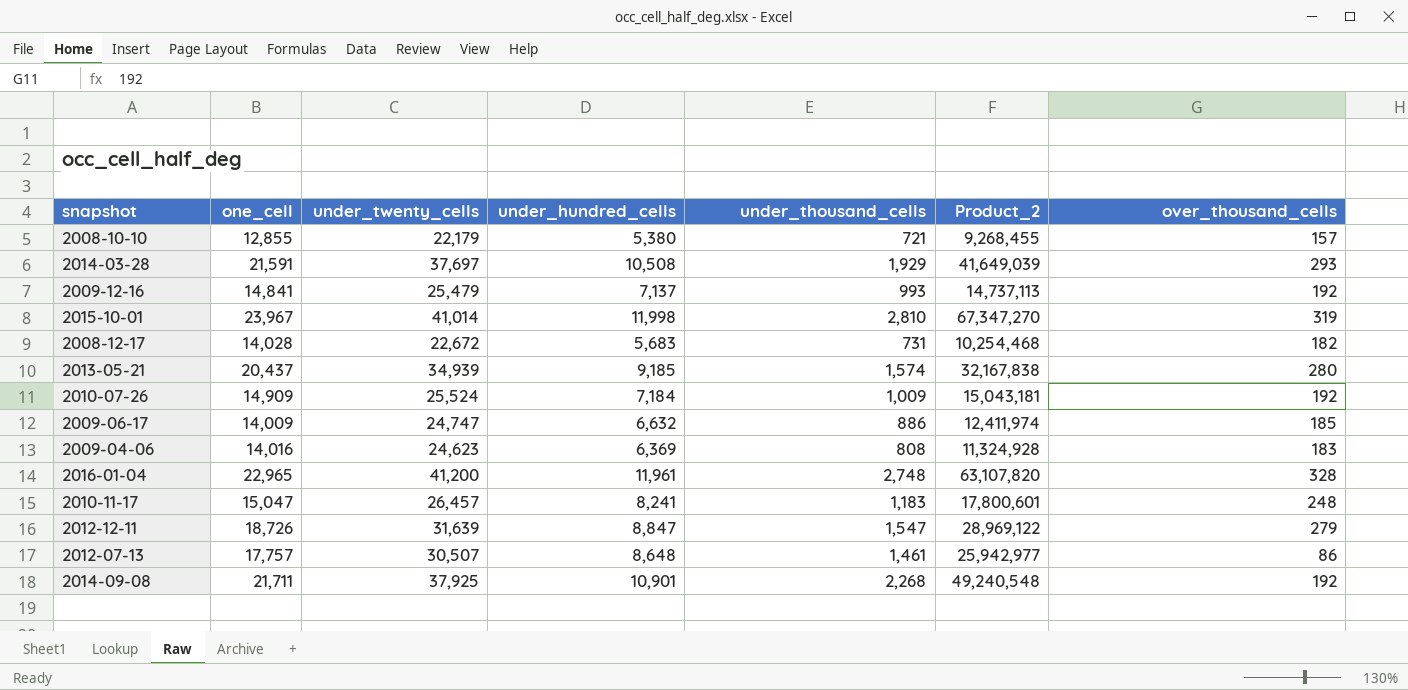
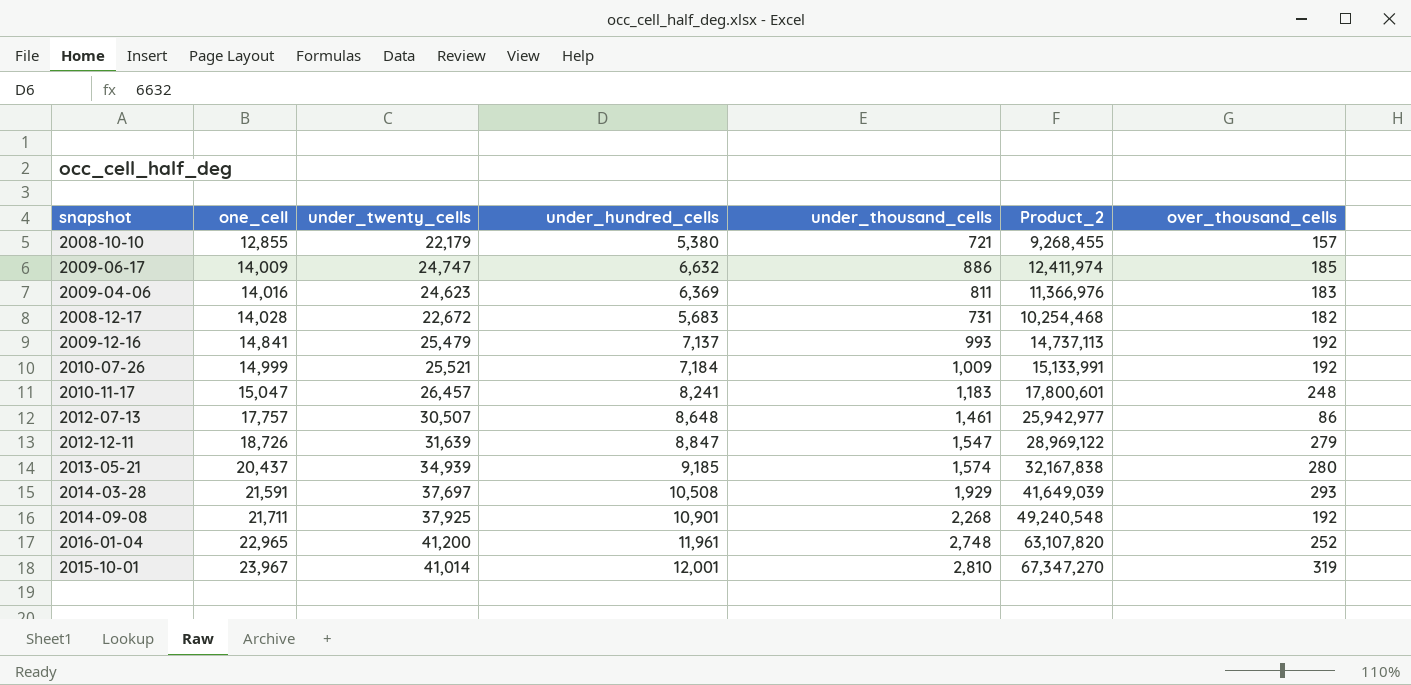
row order: none -> one_cell ascending
2009-04-06 | under_thousand_cells: 808 -> 811
2009-04-06 | Product_2: 11,324,928 -> 11,366,976
2010-07-26 | one_cell: 14,909 -> 14,999
2010-07-26 | under_twenty_cells: 25,524 -> 25,521
2010-07-26 | Product_2: 15,043,181 -> 15,133,991
2016-01-04 | over_thousand_cells: 328 -> 252
2015-10-01 | under_hundred_cells: 11,998 -> 12,001

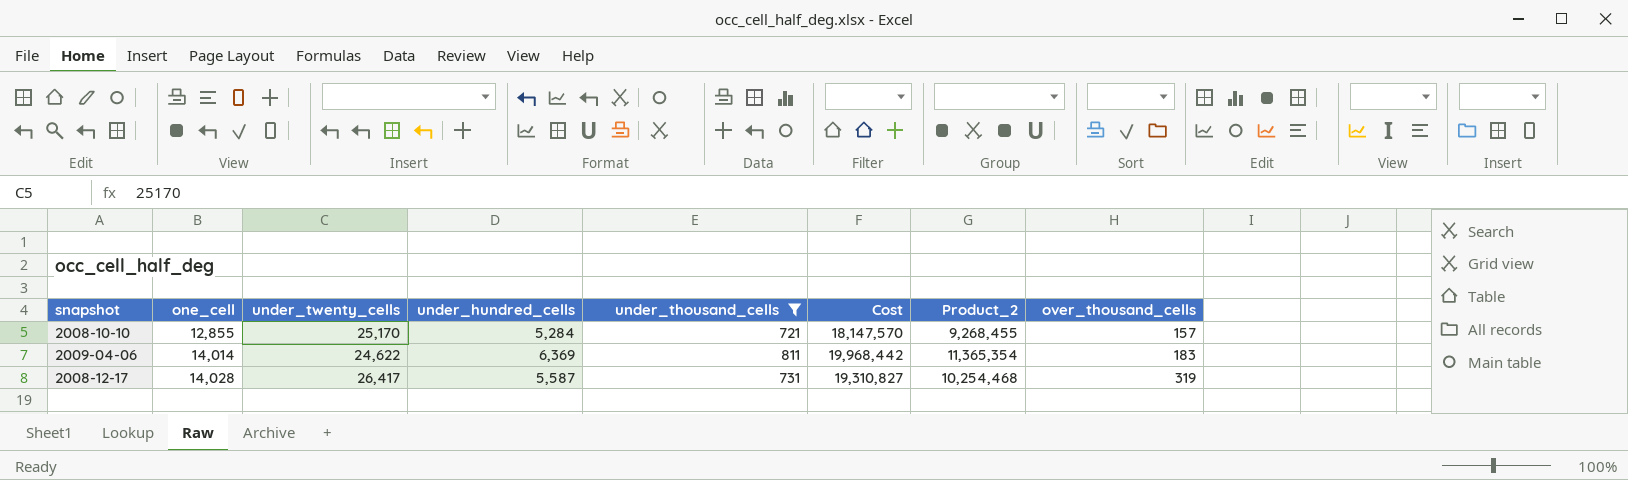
filter: none -> under_thousand_cells <= 811
column Cost | formula: none -> [under_twenty_cells] * [under_thousand_cells]
2008-10-10 | under_twenty_cells: 22,179 -> 25,170
2008-10-10 | under_hundred_cells: 5,380 -> 5,284
2009-04-06 | one_cell: 14,016 -> 14,014
2009-04-06 | under_twenty_cells: 24,623 -> 24,622
2009-04-06 | Product_2: 11,366,976 -> 11,365,354
2008-12-17 | under_twenty_cells: 22,672 -> 26,417
2008-12-17 | under_hundred_cells: 5,683 -> 5,587
2008-12-17 | over_thousand_cells: 182 -> 319

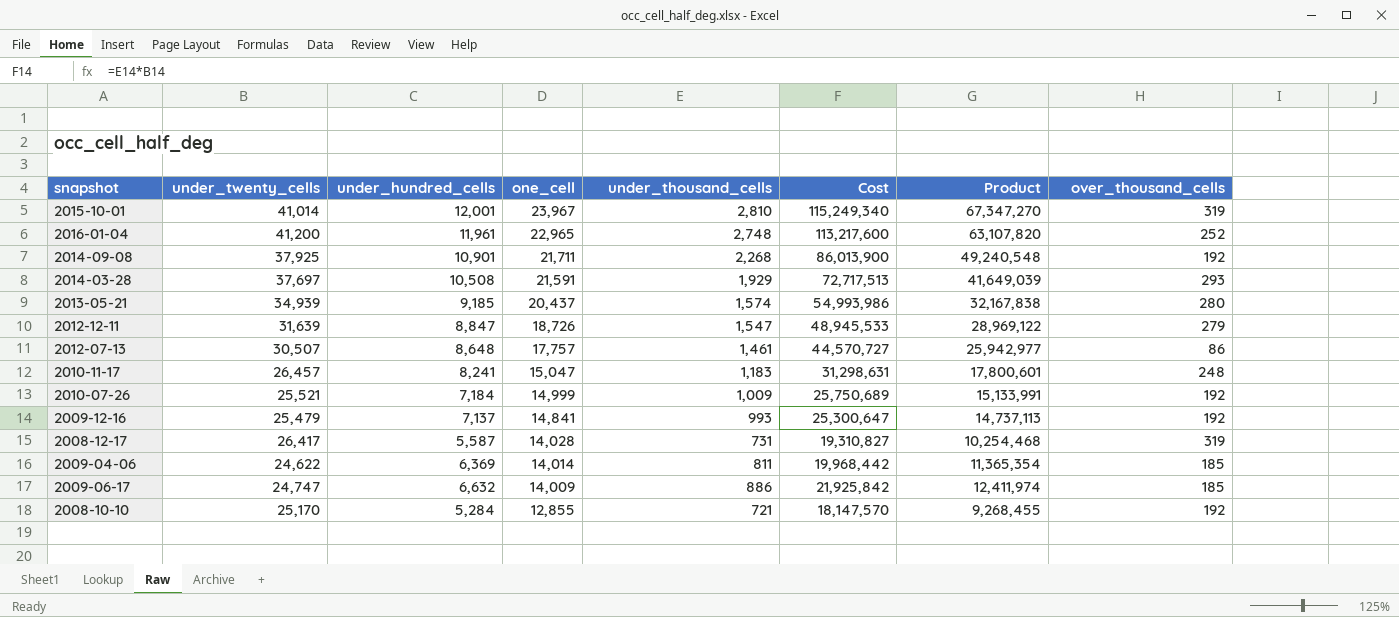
filter: under_thousand_cells <= 811 -> none
row order: one_cell ascending -> one_cell descending
column one_cell | position: 2 -> 4
column name: Product_2 -> Product
2009-04-06 | over_thousand_cells: 183 -> 185
2008-10-10 | over_thousand_cells: 157 -> 192

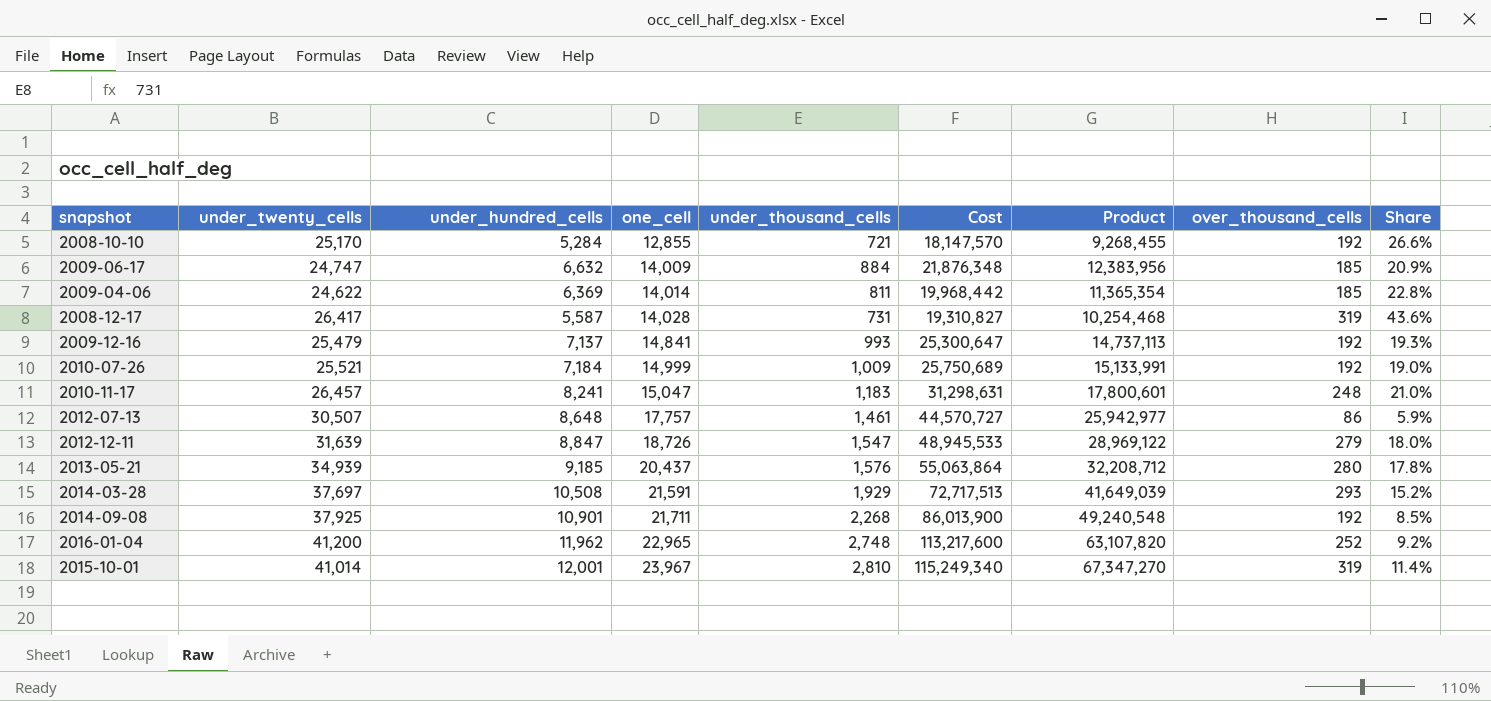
row order: one_cell descending -> one_cell ascending
column Share | formula: none -> [over_thousand_cells] / [under_thousand_cells]
2009-06-17 | under_thousand_cells: 886 -> 884
2009-06-17 | Cost: 21,925,842 -> 21,876,348
2009-06-17 | Product: 12,411,974 -> 12,383,956
2013-05-21 | under_thousand_cells: 1,574 -> 1,576
2013-05-21 | Cost: 54,993,986 -> 55,063,864
2013-05-21 | Product: 32,167,838 -> 32,208,712
2016-01-04 | under_hundred_cells: 11,961 -> 11,962

